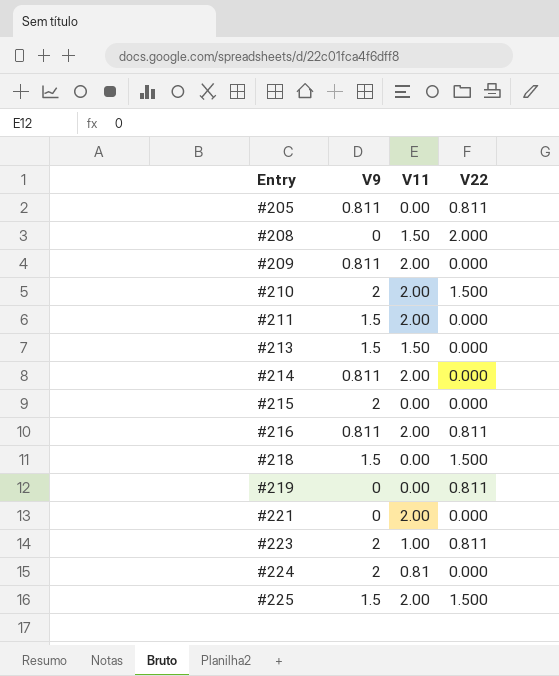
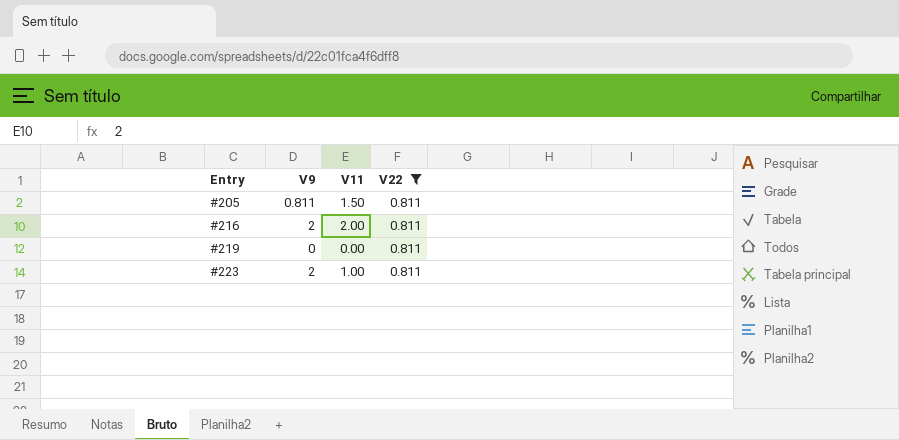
filter: none -> V22 = 0.811
#205 | V11: 0.00 -> 1.50
#216 | V9: 0.811 -> 2

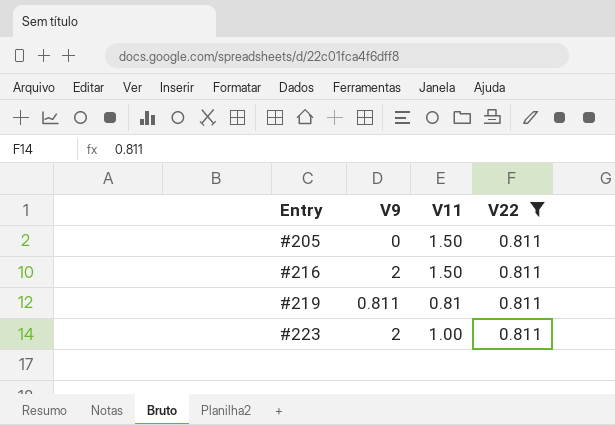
#205 | V9: 0.811 -> 0
#216 | V11: 2.00 -> 1.50
#219 | V9: 0 -> 0.811
#219 | V11: 0.00 -> 0.81

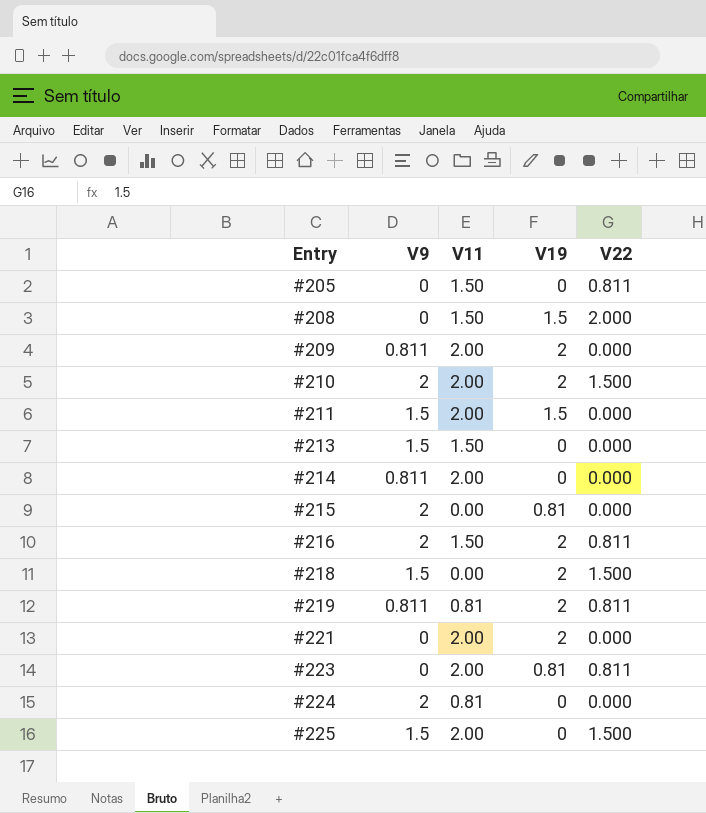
filter: V22 = 0.811 -> none
column V19 | position: none -> 4
#223 | V9: 2 -> 0
#223 | V11: 1.00 -> 2.00

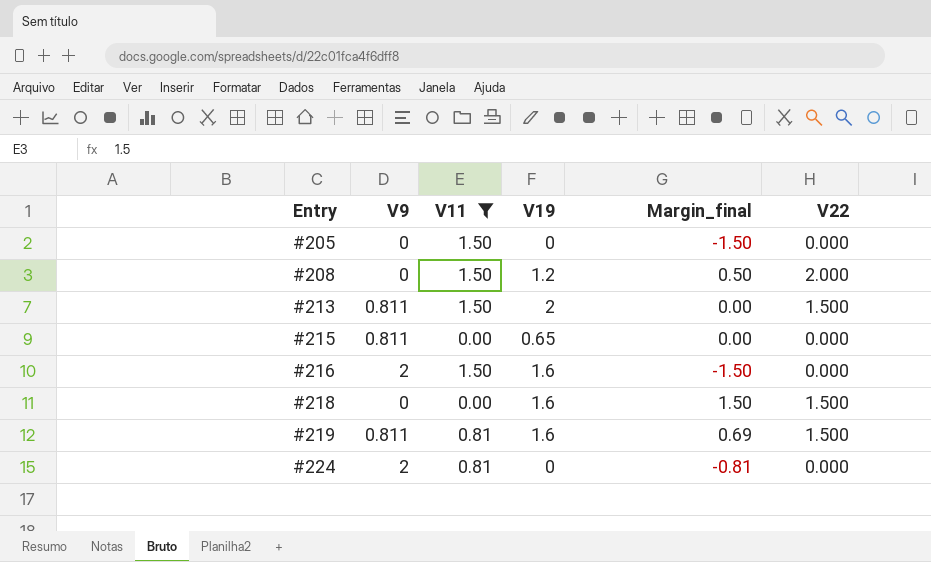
filter: none -> V11 != 2.00
column Margin_final | formula: none -> [V22] - [V11]
#205 | V22: 0.811 -> 0.000
#208 | V19: 1.5 -> 1.2
#213 | V9: 1.5 -> 0.811
#213 | V19: 0 -> 2
#213 | V22: 0.000 -> 1.500
#215 | V9: 2 -> 0.811
#215 | V19: 0.81 -> 0.65
#216 | V19: 2 -> 1.6
#216 | V22: 0.811 -> 0.000
#218 | V9: 1.5 -> 0
#218 | V19: 2 -> 1.6
#219 | V19: 2 -> 1.6
#219 | V22: 0.811 -> 1.500

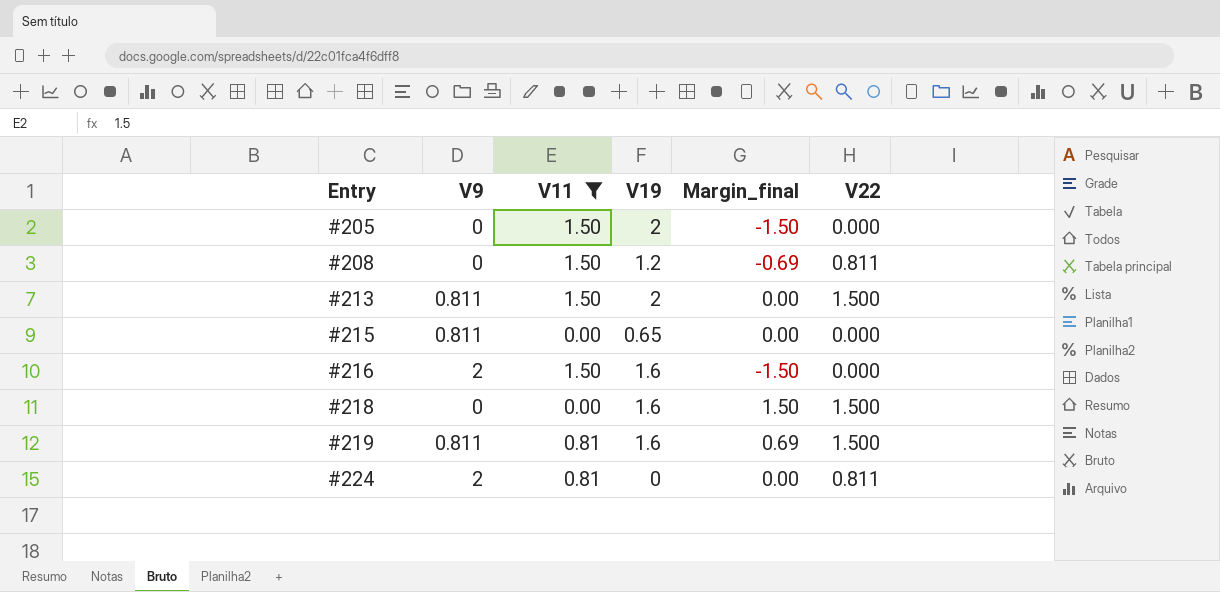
#205 | V19: 0 -> 2
#208 | Margin_final: 0.50 -> -0.69
#208 | V22: 2.000 -> 0.811
#224 | Margin_final: -0.81 -> 0.00
#224 | V22: 0.000 -> 0.811

